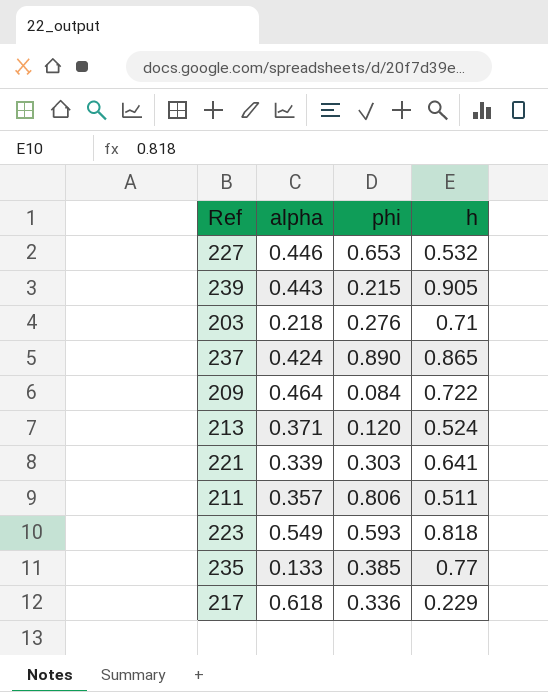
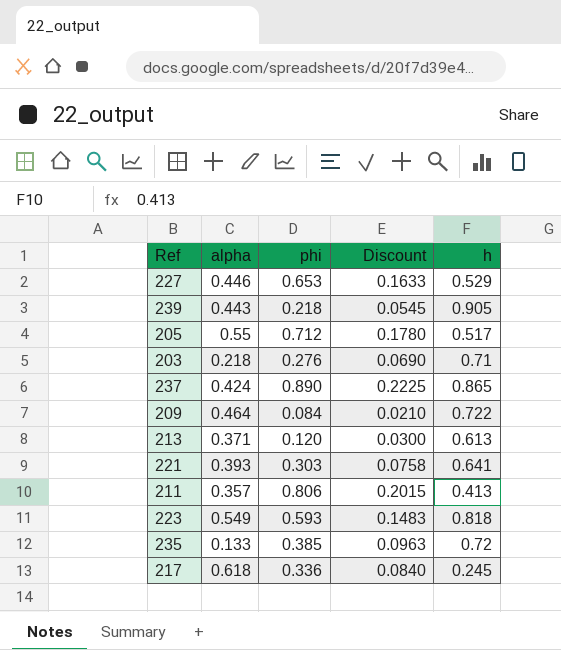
column Discount | formula: none -> [phi] * 0.25
227 | h: 0.532 -> 0.529
239 | phi: 0.215 -> 0.218
row 205: none -> 0.55 | 0.712 | 0.1780 | 0.517
213 | h: 0.524 -> 0.613
221 | alpha: 0.339 -> 0.393
211 | h: 0.511 -> 0.413
235 | h: 0.77 -> 0.72
217 | h: 0.229 -> 0.245

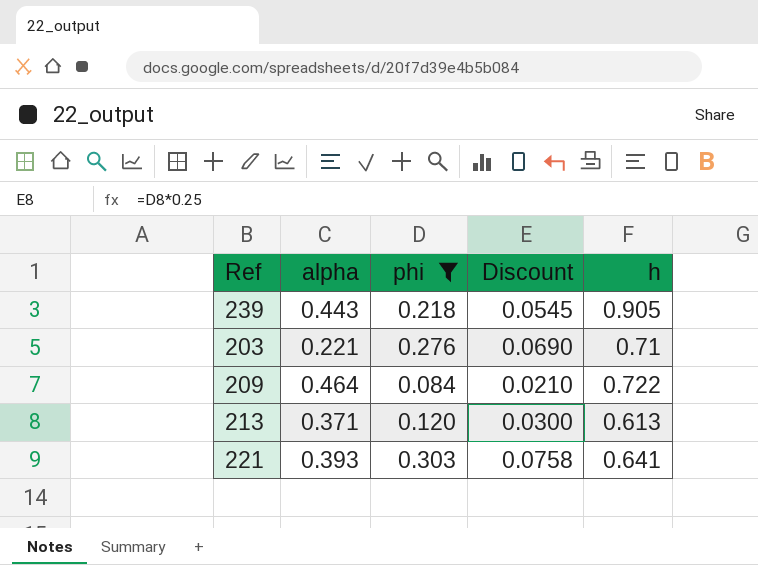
filter: none -> phi <= 0.303
203 | alpha: 0.218 -> 0.221

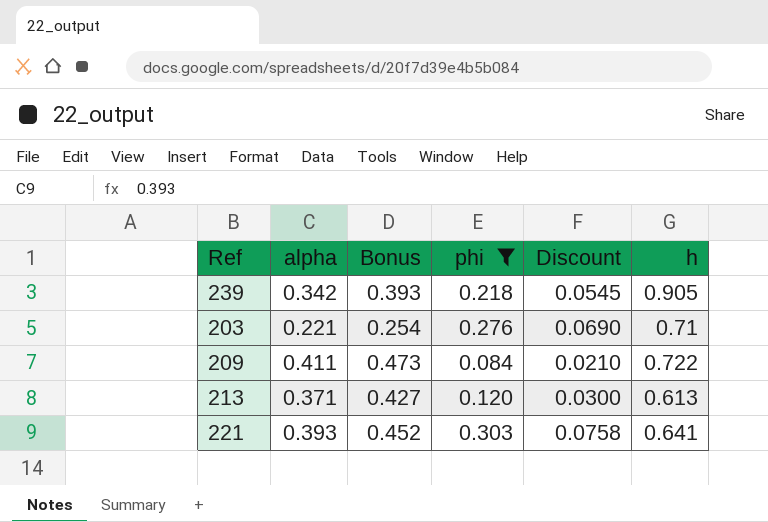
column Bonus | formula: none -> [alpha] * 1.15
239 | alpha: 0.443 -> 0.342
209 | alpha: 0.464 -> 0.411

